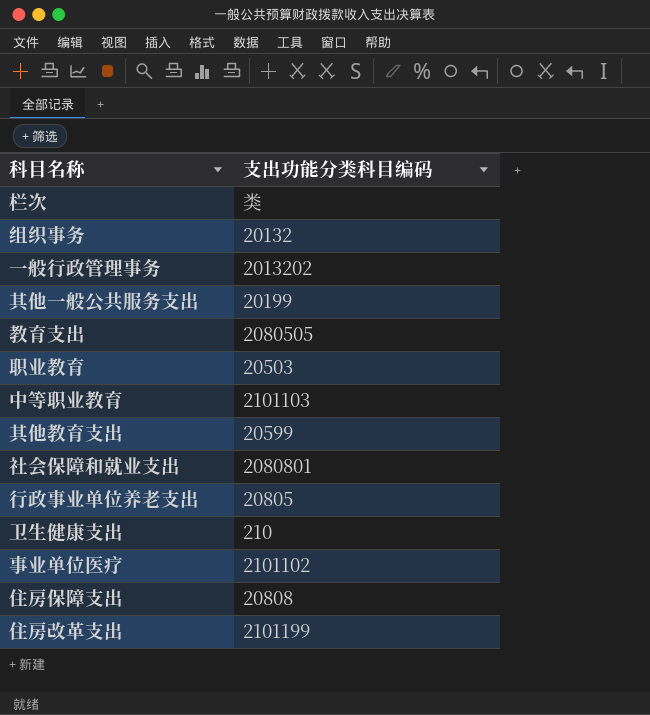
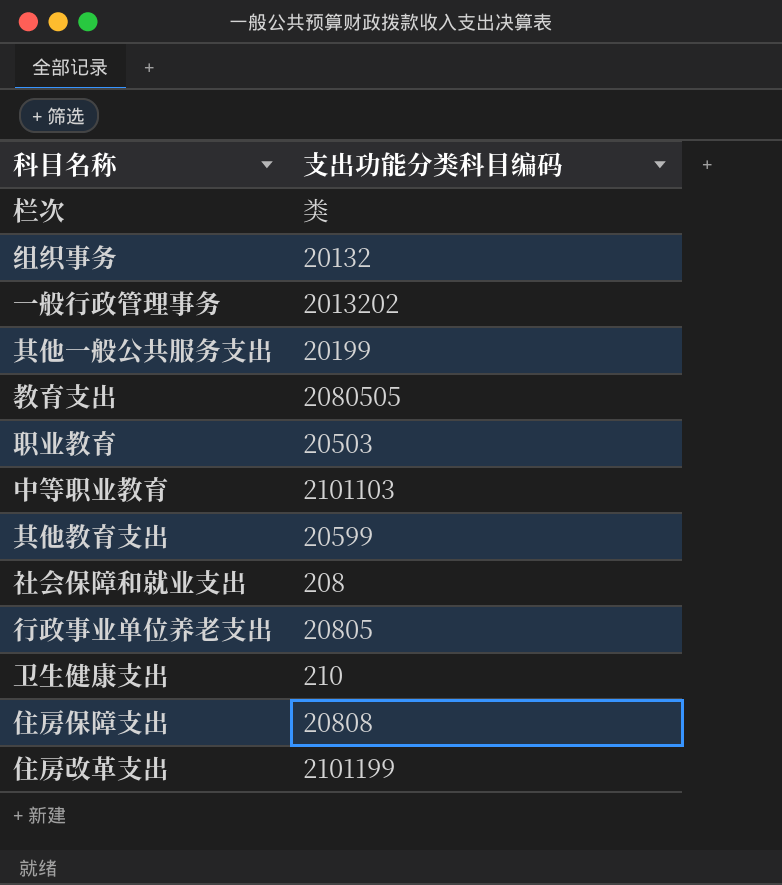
row 事业单位医疗: 2101102 -> none
社会保障和就业支出 | 支出功能分类科目编码: 2080801 -> 208

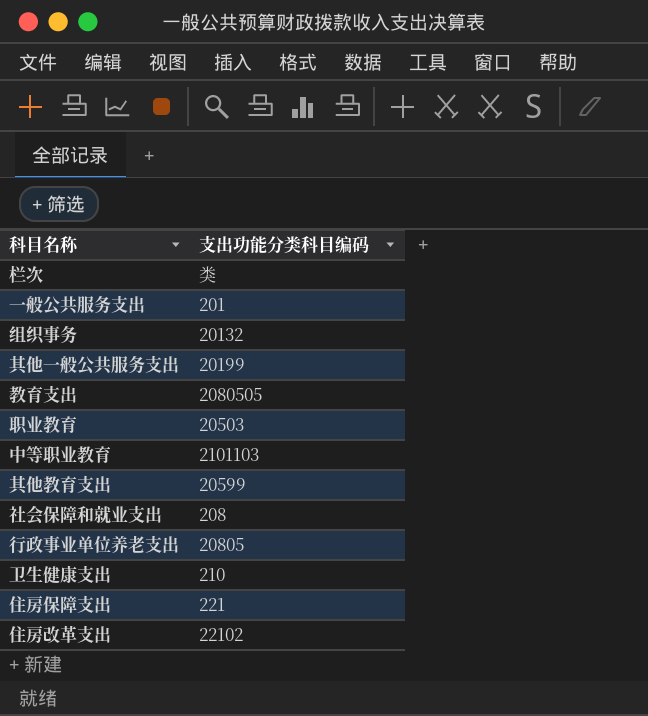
row 一般行政管理事务: 2013202 -> none
row 一般公共服务支出: none -> 201
住房保障支出 | 支出功能分类科目编码: 20808 -> 221
住房改革支出 | 支出功能分类科目编码: 2101199 -> 22102

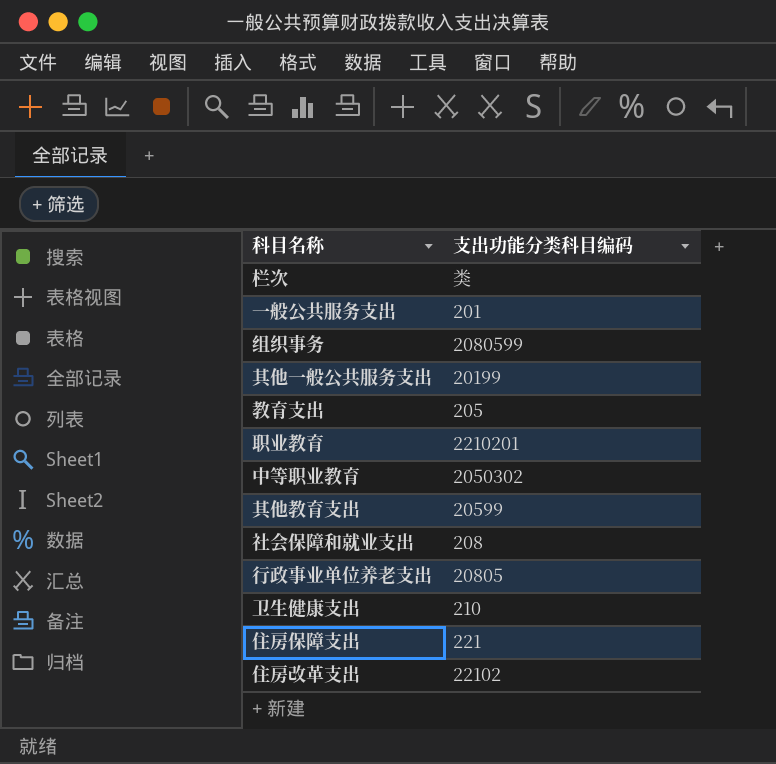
组织事务 | 支出功能分类科目编码: 20132 -> 2080599
教育支出 | 支出功能分类科目编码: 2080505 -> 205
职业教育 | 支出功能分类科目编码: 20503 -> 2210201
中等职业教育 | 支出功能分类科目编码: 2101103 -> 2050302

